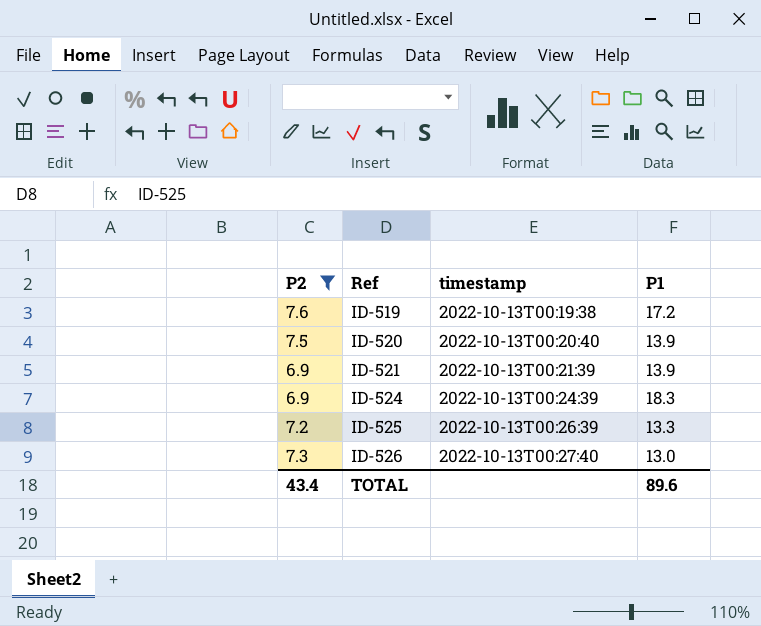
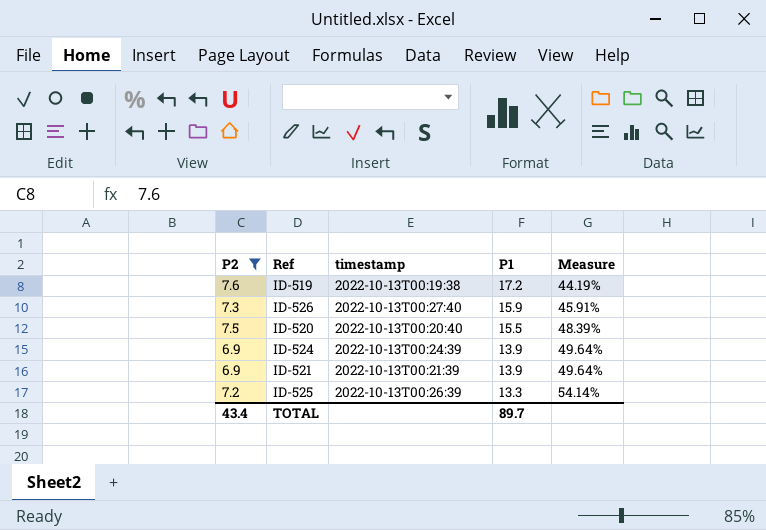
row order: Ref ascending -> P1 descending
column Measure | formula: none -> [P2] / [P1]
ID-526 | P1: 13.0 -> 15.9
ID-520 | P1: 13.9 -> 15.5
ID-524 | P1: 18.3 -> 13.9
TOTAL | P1: 89.6 -> 89.7

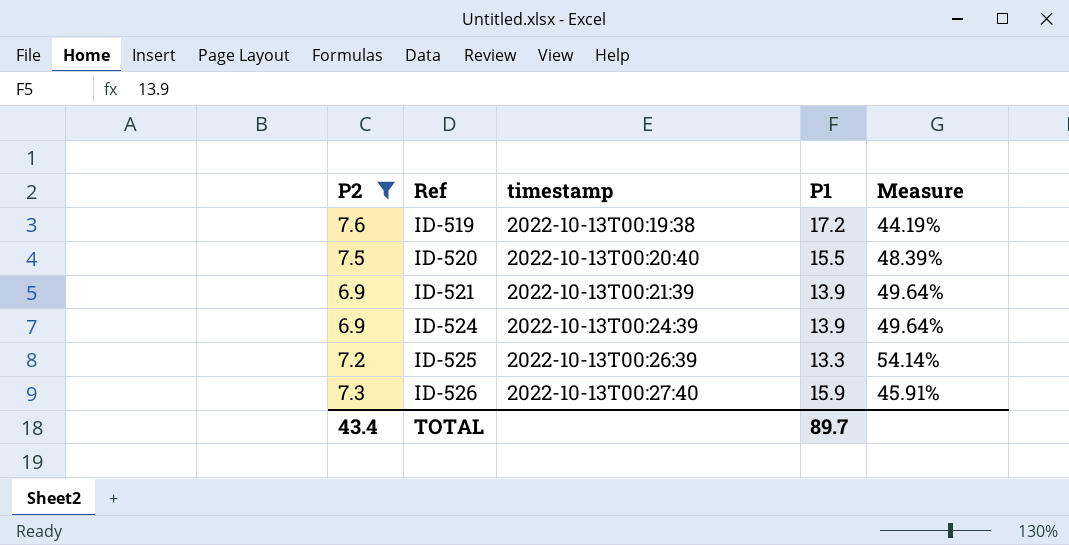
row order: P1 descending -> Ref ascending

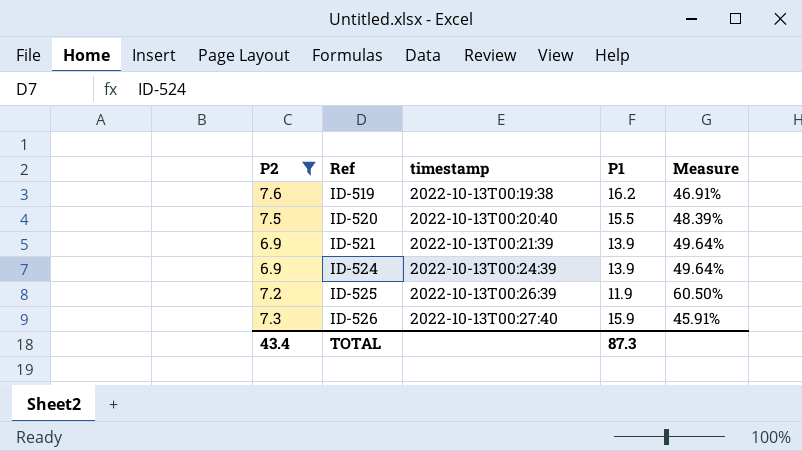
ID-519 | P1: 17.2 -> 16.2
ID-519 | Measure: 44.19% -> 46.91%
ID-525 | P1: 13.3 -> 11.9
ID-525 | Measure: 54.14% -> 60.50%
TOTAL | P1: 89.7 -> 87.3

